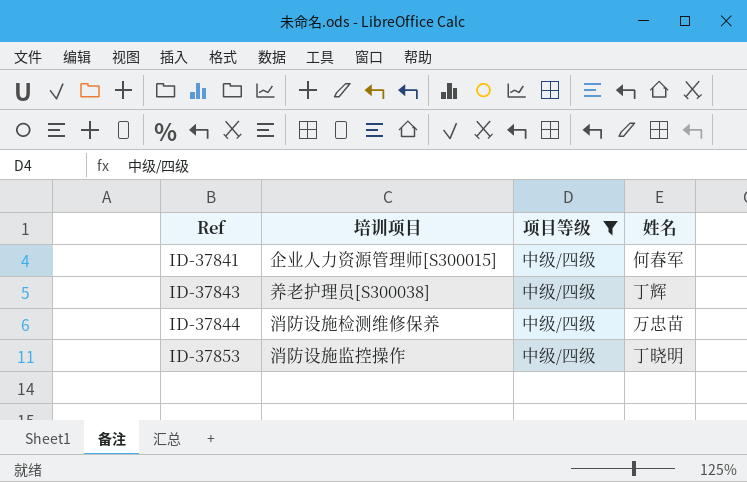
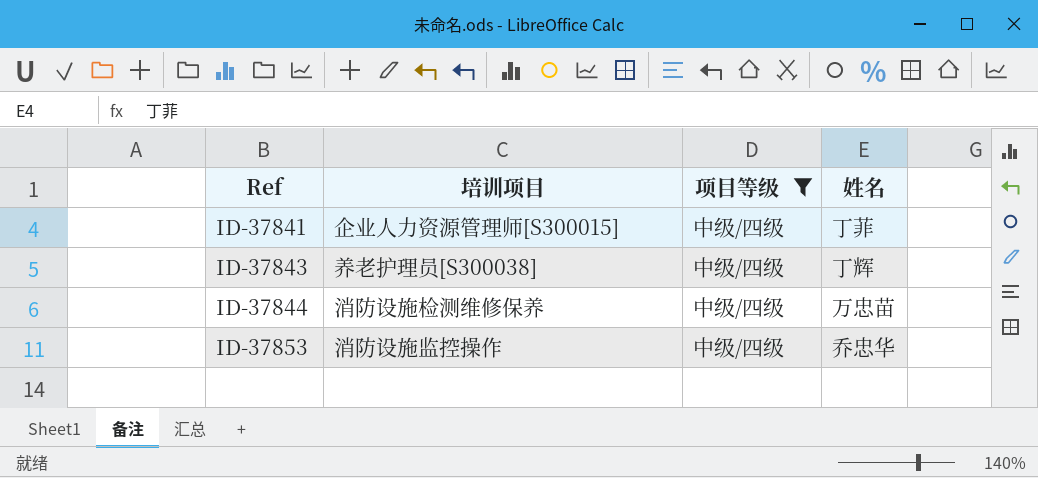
ID-37841 | 姓名: 何春军 -> 丁菲
ID-37853 | 姓名: 丁晓明 -> 乔忠华

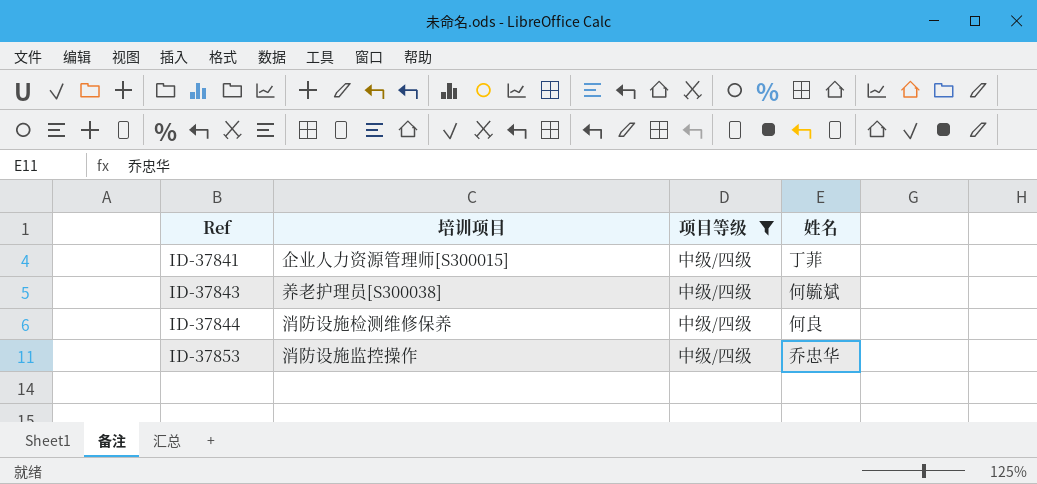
ID-37843 | 姓名: 丁辉 -> 何毓斌
ID-37844 | 姓名: 万忠苗 -> 何良

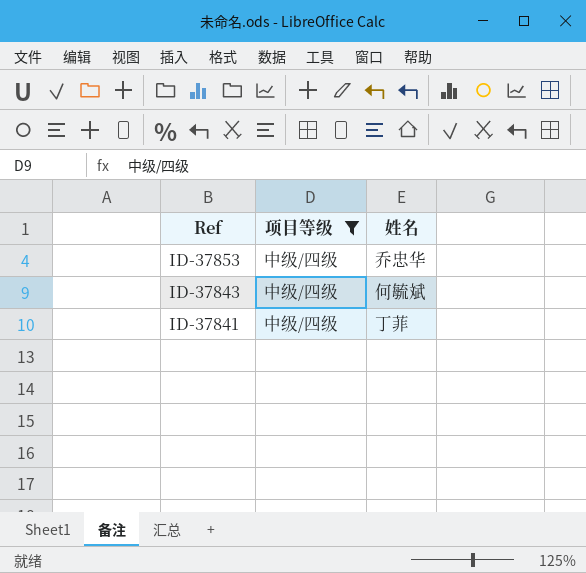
row order: Ref ascending -> Ref descending
column 培训项目 | position: 2 -> none
row ID-37844: 消防设施检测维修保养 | 中级/四级 | 何良 -> none

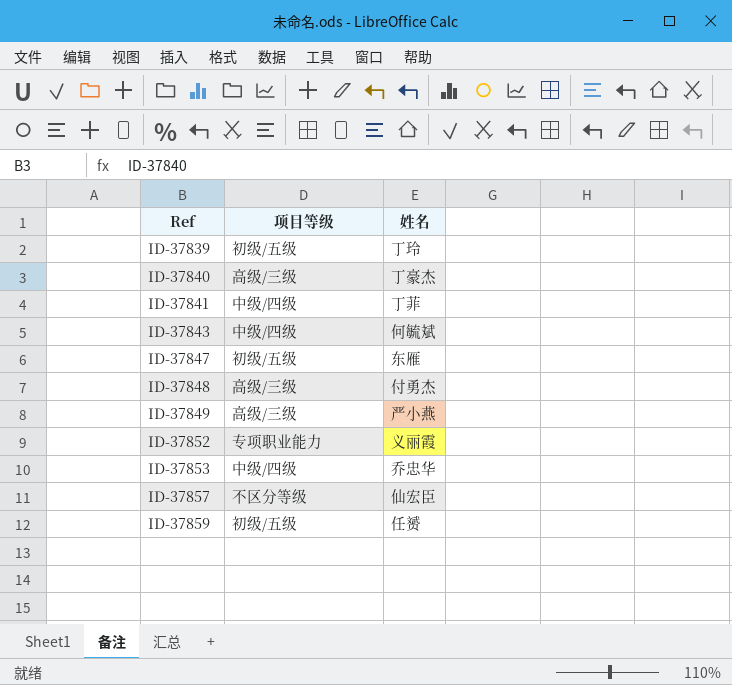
filter: 项目等级 = 中级/四级 -> none
row order: Ref descending -> Ref ascending

